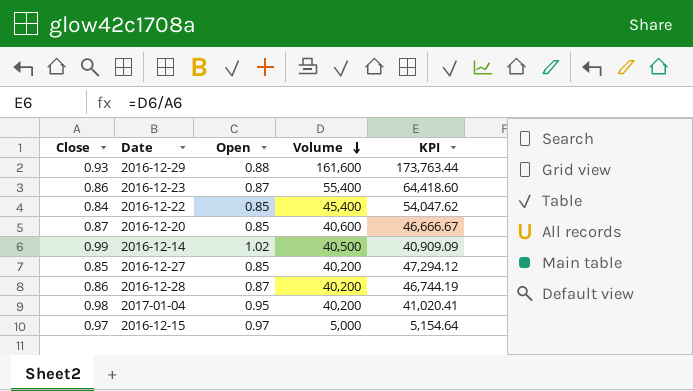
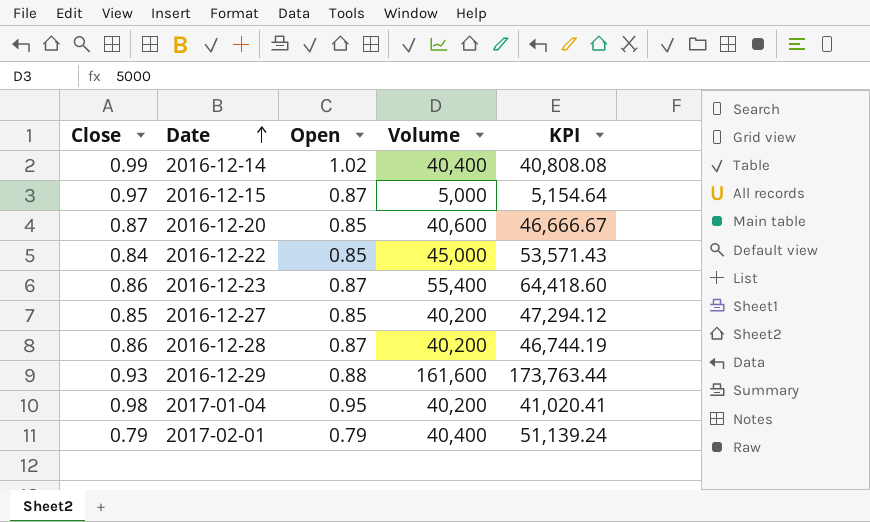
row order: Volume descending -> Date ascending
2016-12-14 | Volume: 40,500 -> 40,400
2016-12-14 | KPI: 40,909.09 -> 40,808.08
2016-12-15 | Open: 0.97 -> 0.87
2016-12-22 | Volume: 45,400 -> 45,000
2016-12-22 | KPI: 54,047.62 -> 53,571.43
row 2017-02-01: none -> 0.79 | 0.79 | 40,400 | 51,139.24

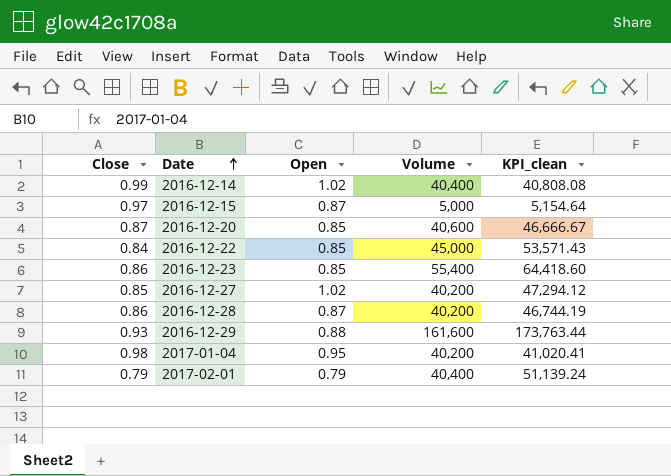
column name: KPI -> KPI_clean
2016-12-23 | Open: 0.87 -> 0.85
2016-12-27 | Open: 0.85 -> 1.02

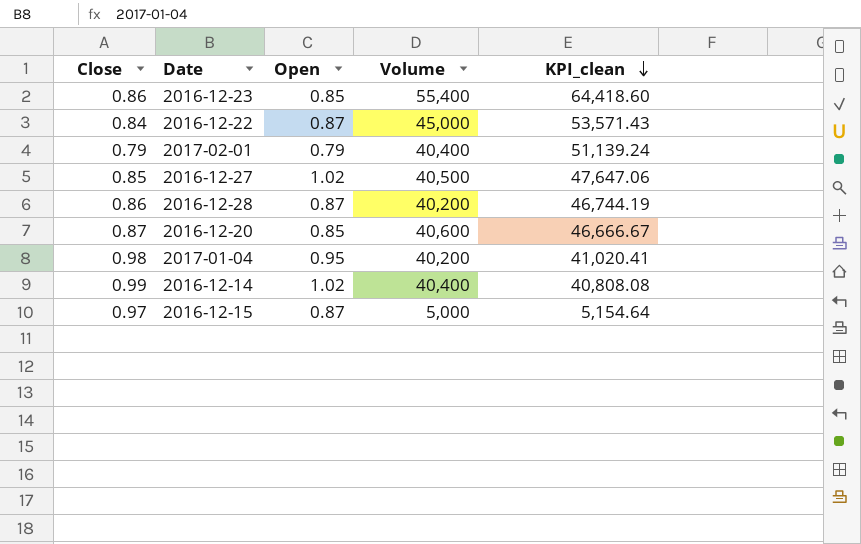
row order: Date ascending -> KPI_clean descending
row 2016-12-29: 0.93 | 0.88 | 161,600 | 173,763.44 -> none
2016-12-22 | Open: 0.85 -> 0.87
2016-12-27 | Volume: 40,200 -> 40,500
2016-12-27 | KPI_clean: 47,294.12 -> 47,647.06

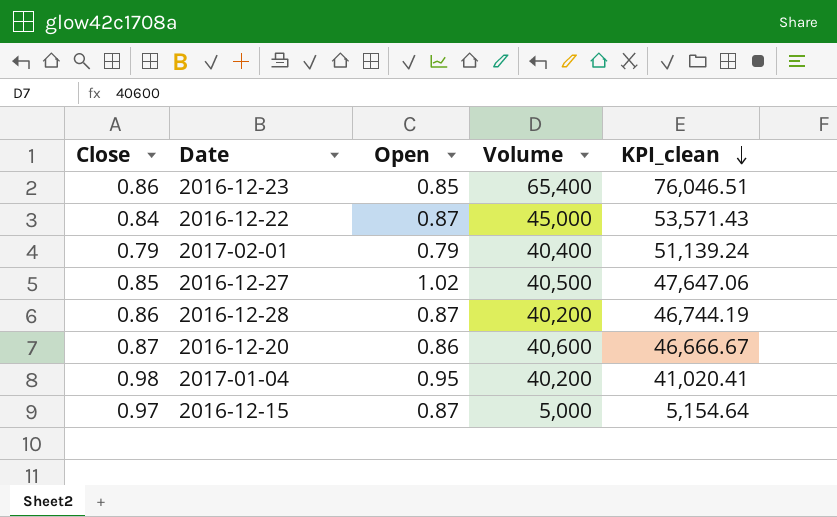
row 2016-12-14: 0.99 | 1.02 | 40,400 | 40,808.08 -> none
2016-12-23 | Volume: 55,400 -> 65,400
2016-12-23 | KPI_clean: 64,418.60 -> 76,046.51
2016-12-20 | Open: 0.85 -> 0.86

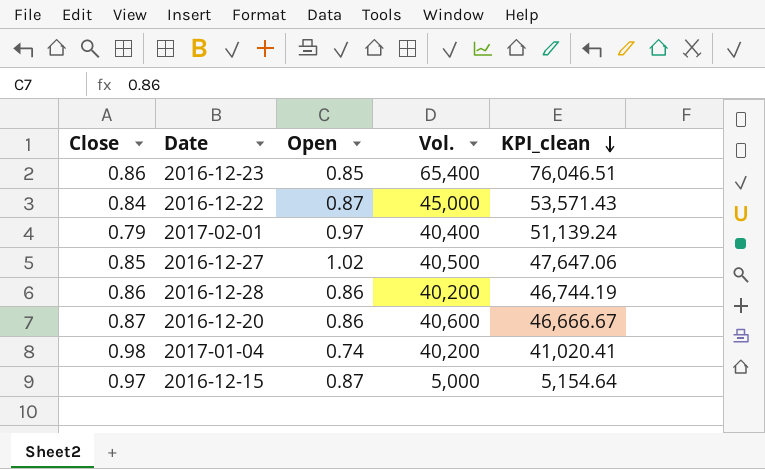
column name: Volume -> Vol.
2017-02-01 | Open: 0.79 -> 0.97
2016-12-28 | Open: 0.87 -> 0.86
2017-01-04 | Open: 0.95 -> 0.74

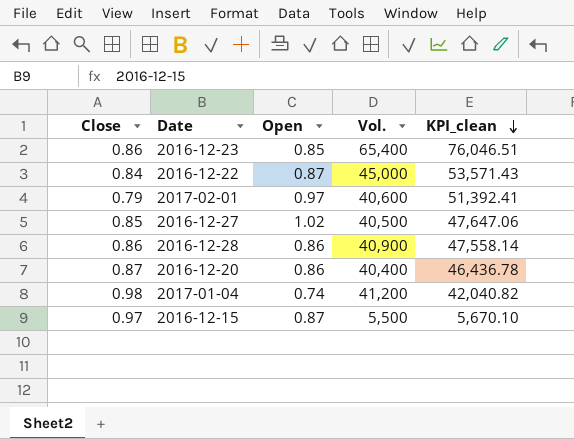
2017-02-01 | Vol.: 40,400 -> 40,600
2017-02-01 | KPI_clean: 51,139.24 -> 51,392.41
2016-12-28 | Vol.: 40,200 -> 40,900
2016-12-28 | KPI_clean: 46,744.19 -> 47,558.14
2016-12-20 | Vol.: 40,600 -> 40,400
2016-12-20 | KPI_clean: 46,666.67 -> 46,436.78
2017-01-04 | Vol.: 40,200 -> 41,200
2017-01-04 | KPI_clean: 41,020.41 -> 42,040.82
2016-12-15 | Vol.: 5,000 -> 5,500
2016-12-15 | KPI_clean: 5,154.64 -> 5,670.10

